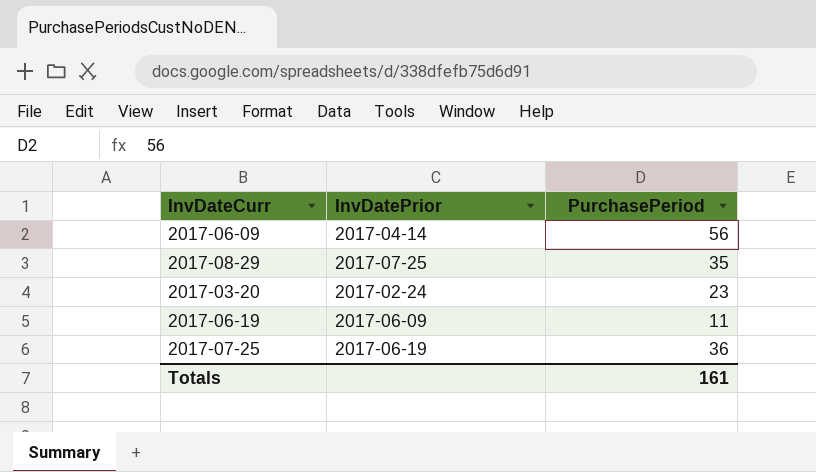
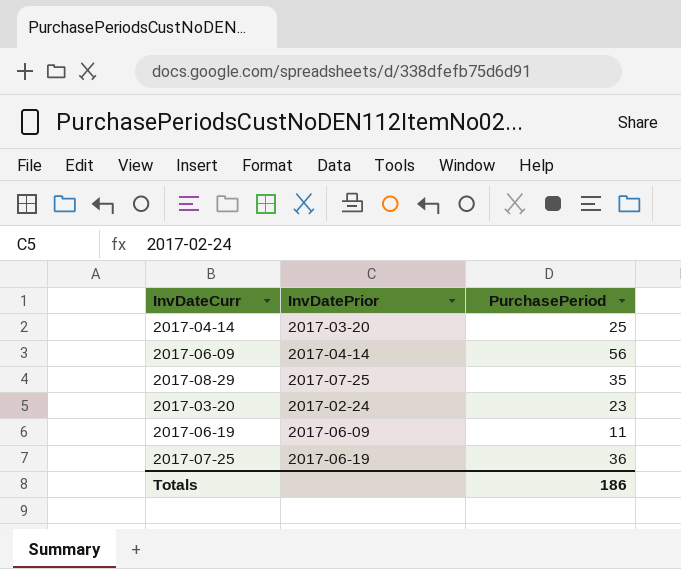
row 2017-04-14: none -> 2017-03-20 | 25
Totals | PurchasePeriod: 161 -> 186

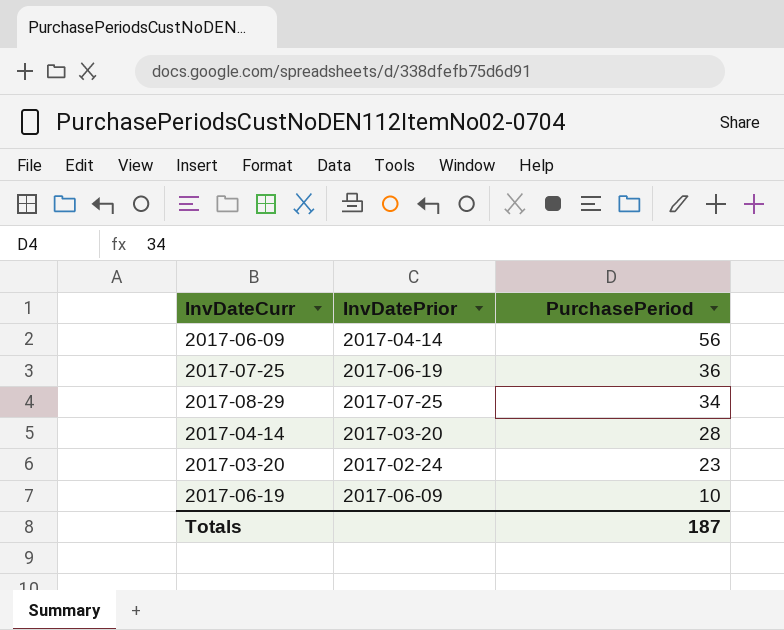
row order: none -> PurchasePeriod descending
2017-08-29 | PurchasePeriod: 35 -> 34
2017-04-14 | PurchasePeriod: 25 -> 28
2017-06-19 | PurchasePeriod: 11 -> 10
Totals | PurchasePeriod: 186 -> 187

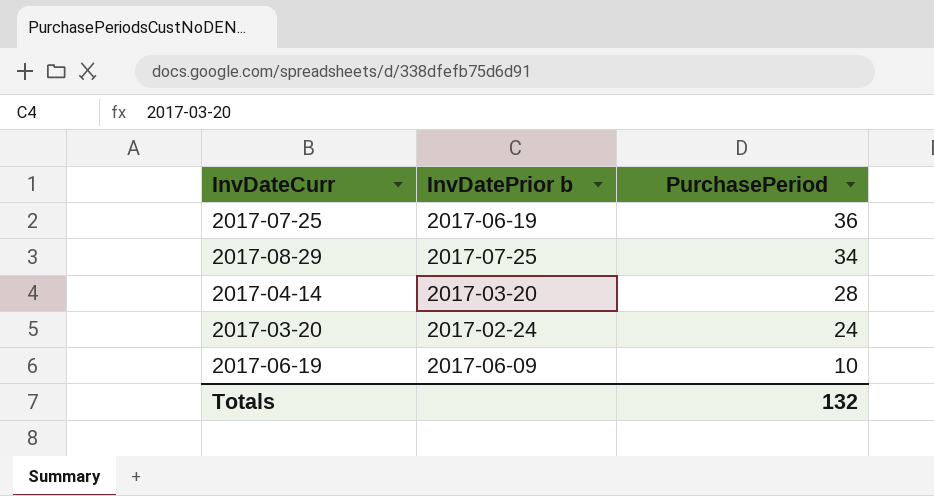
column name: InvDatePrior -> InvDatePrior b
row 2017-06-09: 2017-04-14 | 56 -> none
2017-03-20 | PurchasePeriod: 23 -> 24
Totals | PurchasePeriod: 187 -> 132

